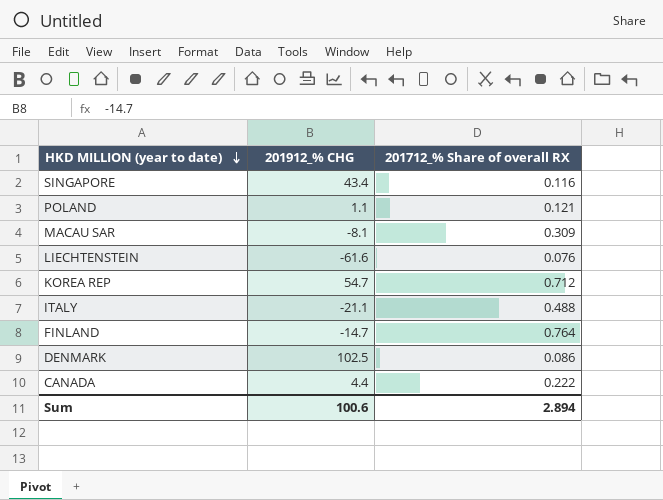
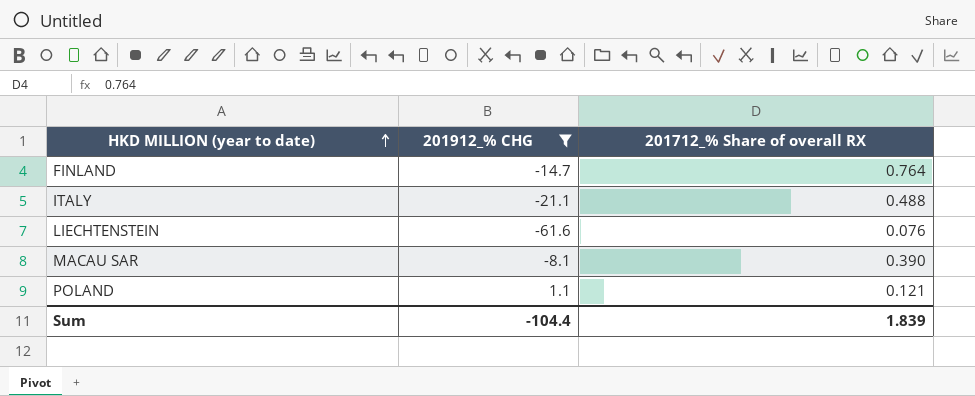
filter: none -> 201912_% CHG <= 1.1
row order: HKD MILLION (year to date) descending -> HKD MILLION (year to date) ascending
MACAU SAR | 201712_% Share of overall RX: 0.309 -> 0.390
Sum | 201912_% CHG: 100.6 -> -104.4
Sum | 201712_% Share of overall RX: 2.894 -> 1.839

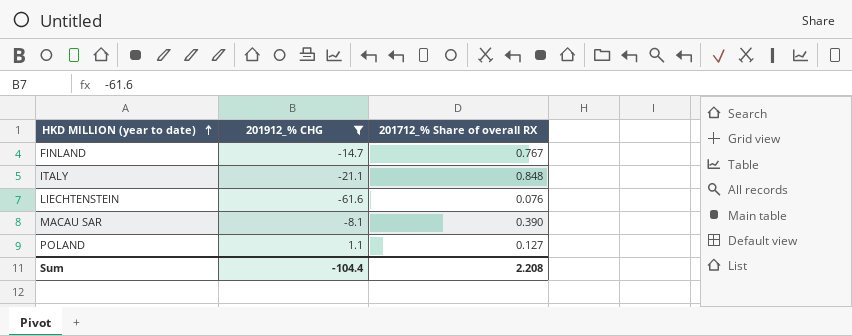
FINLAND | 201712_% Share of overall RX: 0.764 -> 0.767
ITALY | 201712_% Share of overall RX: 0.488 -> 0.848
POLAND | 201712_% Share of overall RX: 0.121 -> 0.127
Sum | 201712_% Share of overall RX: 1.839 -> 2.208

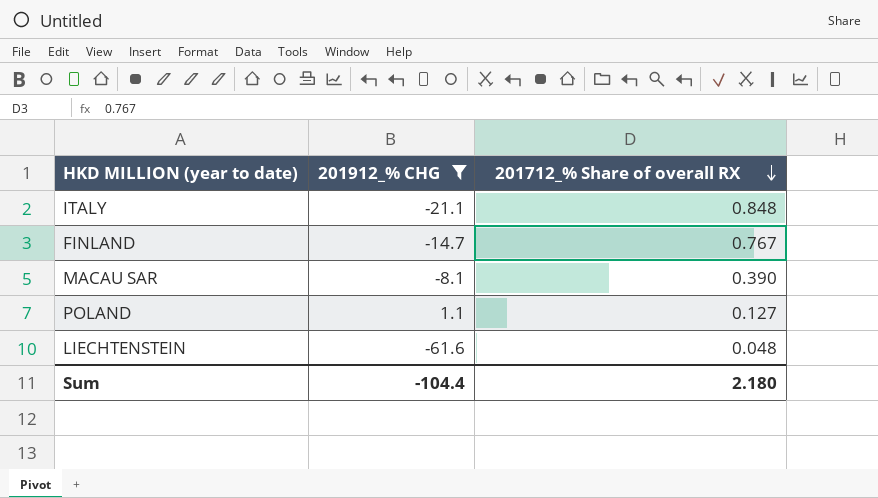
row order: HKD MILLION (year to date) ascending -> 201712_% Share of overall RX descending
LIECHTENSTEIN | 201712_% Share of overall RX: 0.076 -> 0.048
Sum | 201712_% Share of overall RX: 2.208 -> 2.180

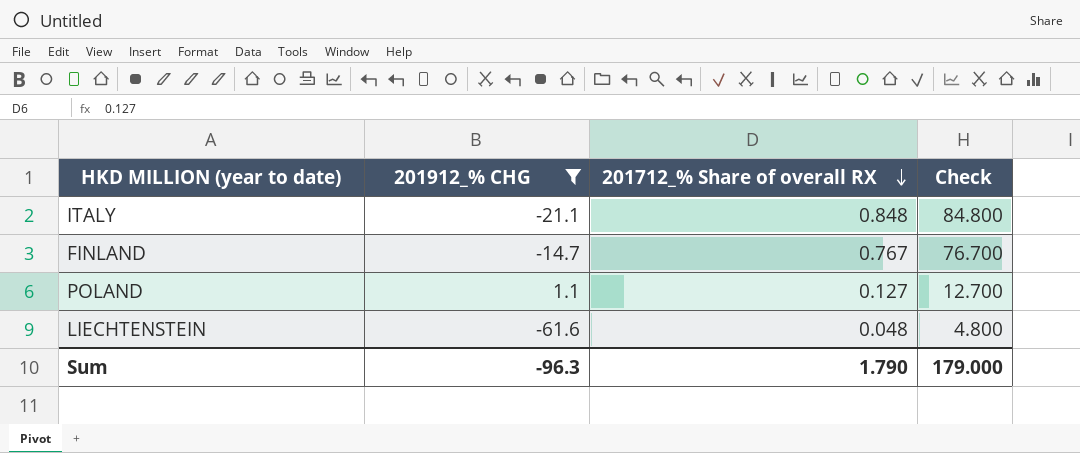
column Check | formula: none -> [201712_% Share of overall RX] * 100
row MACAU SAR: -8.1 | 0.390 -> none
Sum | 201912_% CHG: -104.4 -> -96.3
Sum | 201712_% Share of overall RX: 2.180 -> 1.790

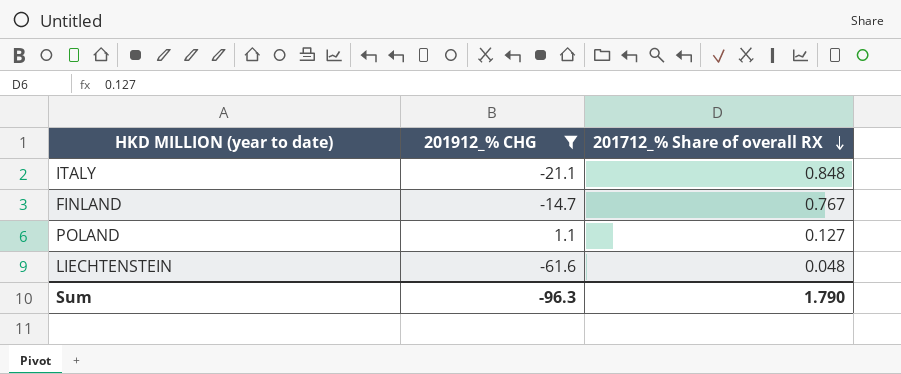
column Check | formula: [201712_% Share of overall RX] * 100 -> none

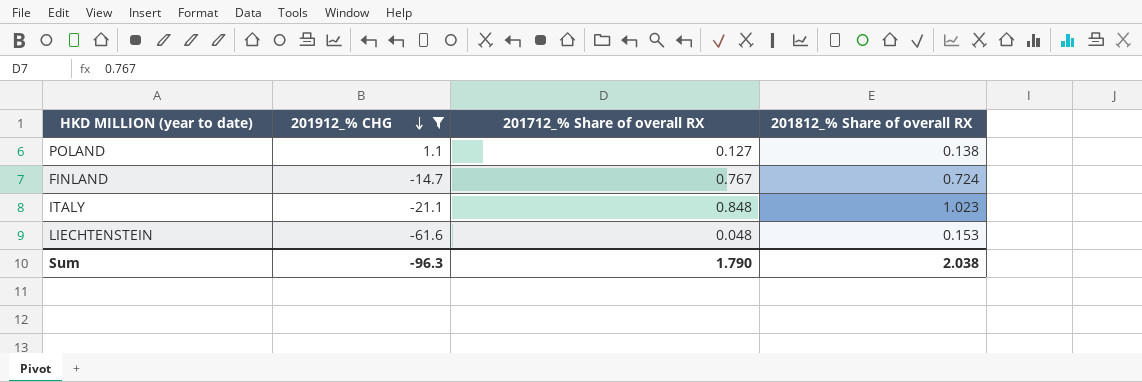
row order: 201712_% Share of overall RX descending -> 201912_% CHG descending
column 201812_% Share of overall RX | position: none -> 4

